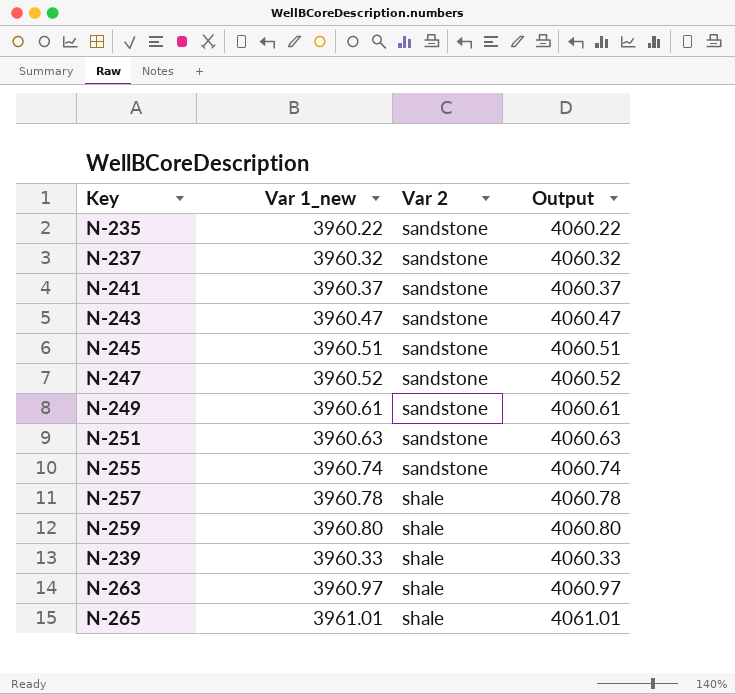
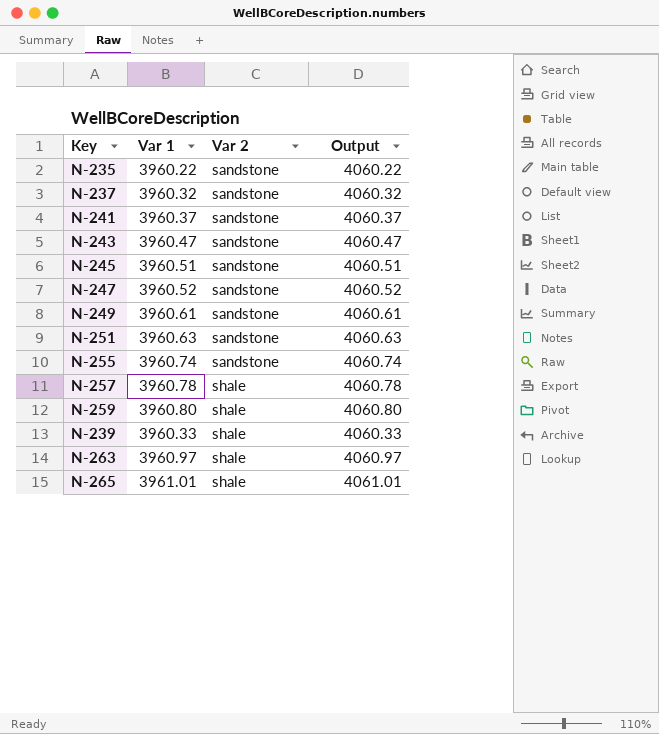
column name: Var 1_new -> Var 1

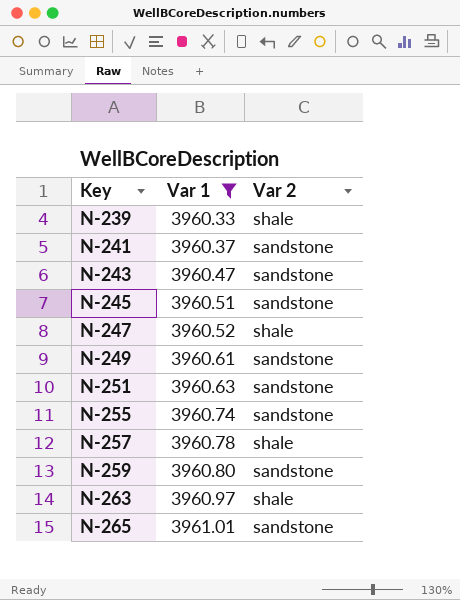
filter: none -> Var 1 >= 3960.33
row order: Var 2 ascending -> Key ascending
column Output | formula: [Var 1] + 100 -> none
N-247 | Var 2: sandstone -> shale
N-259 | Var 2: shale -> sandstone
N-265 | Var 2: shale -> sandstone

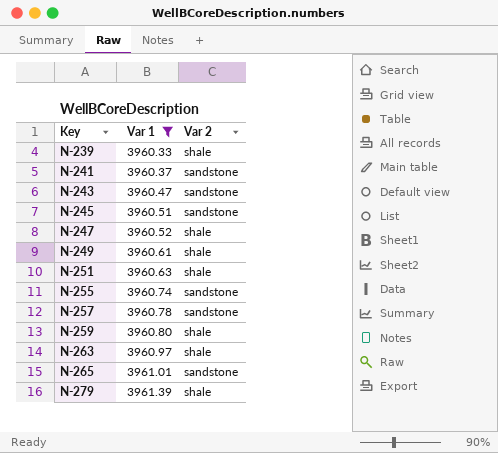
N-249 | Var 2: sandstone -> shale
N-251 | Var 2: sandstone -> shale
N-257 | Var 2: shale -> sandstone
N-259 | Var 2: sandstone -> shale
row N-279: none -> 3961.39 | shale

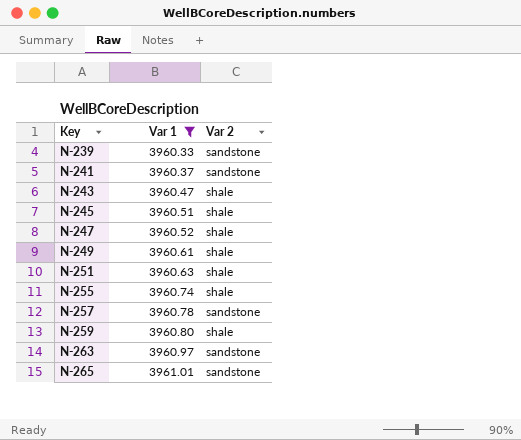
row N-279: 3961.39 | shale -> none
N-239 | Var 2: shale -> sandstone
N-243 | Var 2: sandstone -> shale
N-245 | Var 2: sandstone -> shale
N-255 | Var 2: sandstone -> shale
N-263 | Var 2: shale -> sandstone

